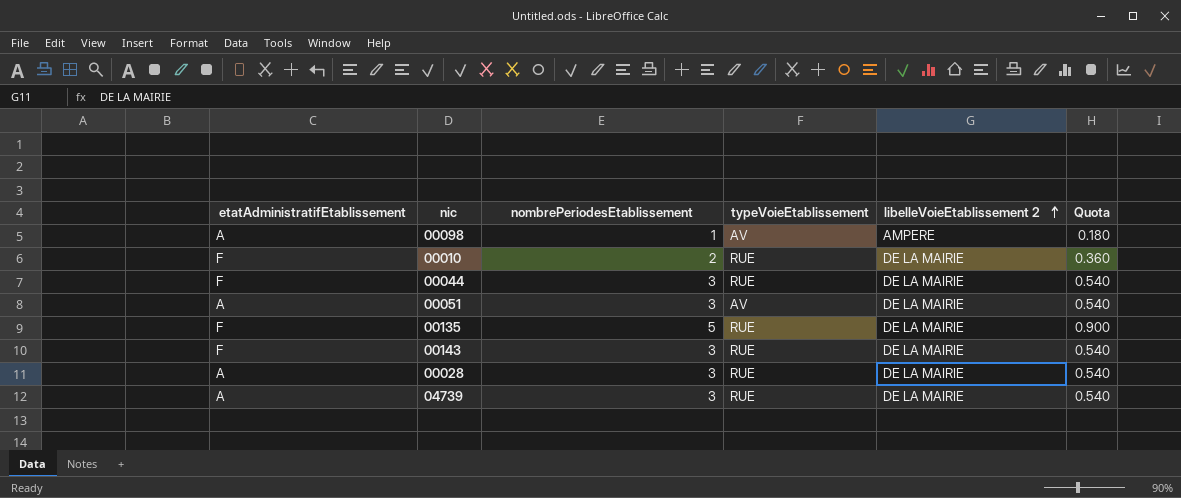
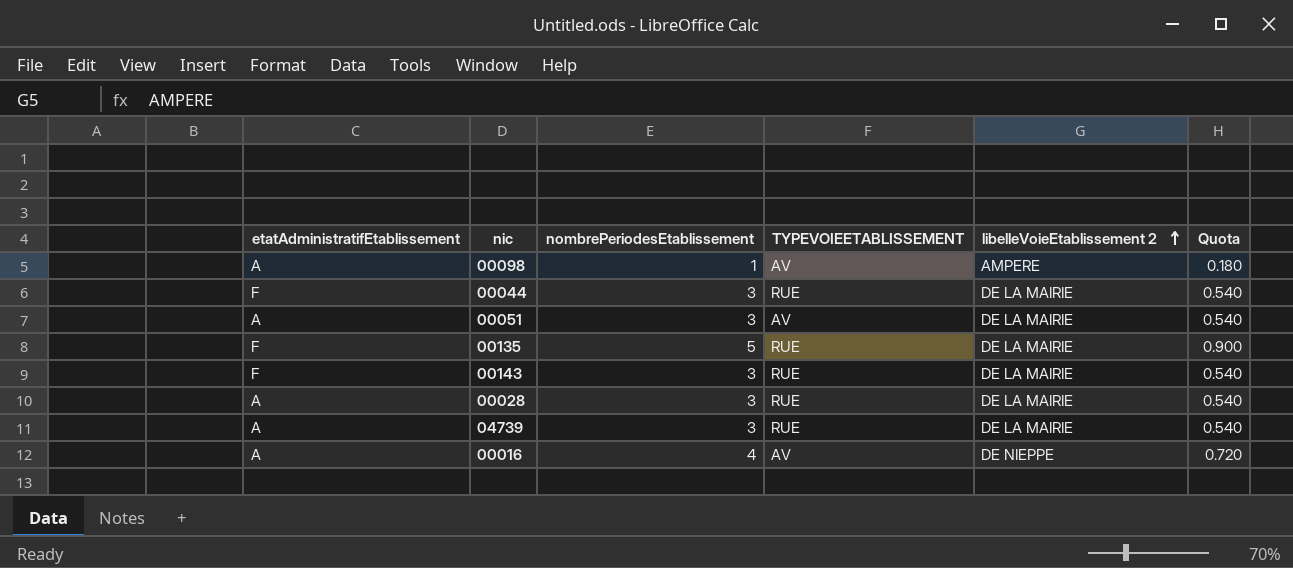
column name: typeVoieEtablissement -> TYPEVOIEETABLISSEMENT
row 00010: F | 2 | RUE | DE LA MAIRIE | 0.360 -> none
row 00016: none -> A | 4 | AV | DE NIEPPE | 0.720

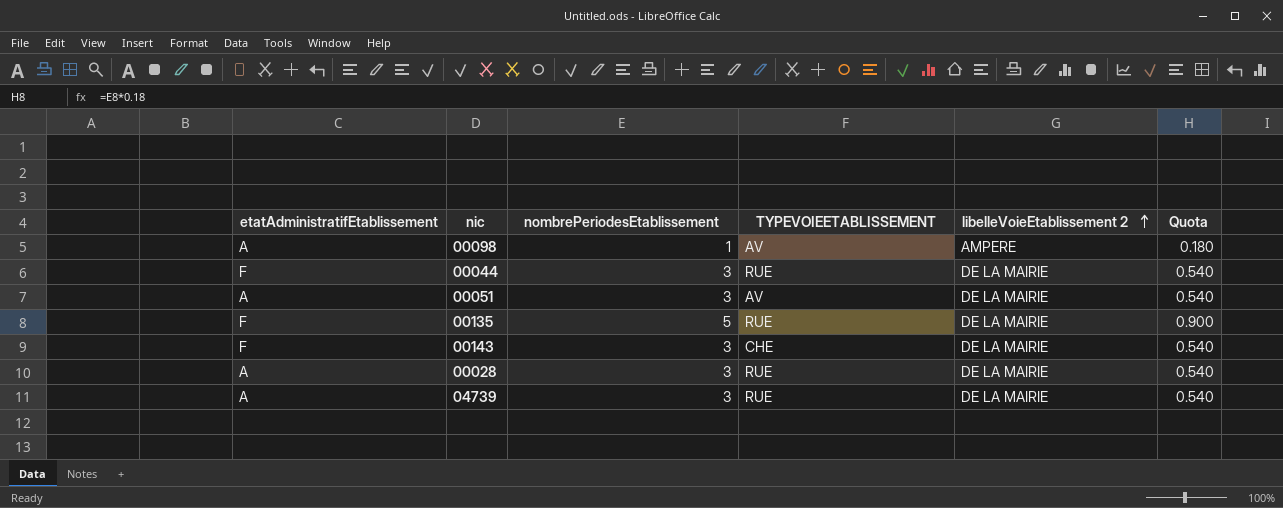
row 00016: A | 4 | AV | DE NIEPPE | 0.720 -> none
00143 | TYPEVOIEETABLISSEMENT: RUE -> CHE

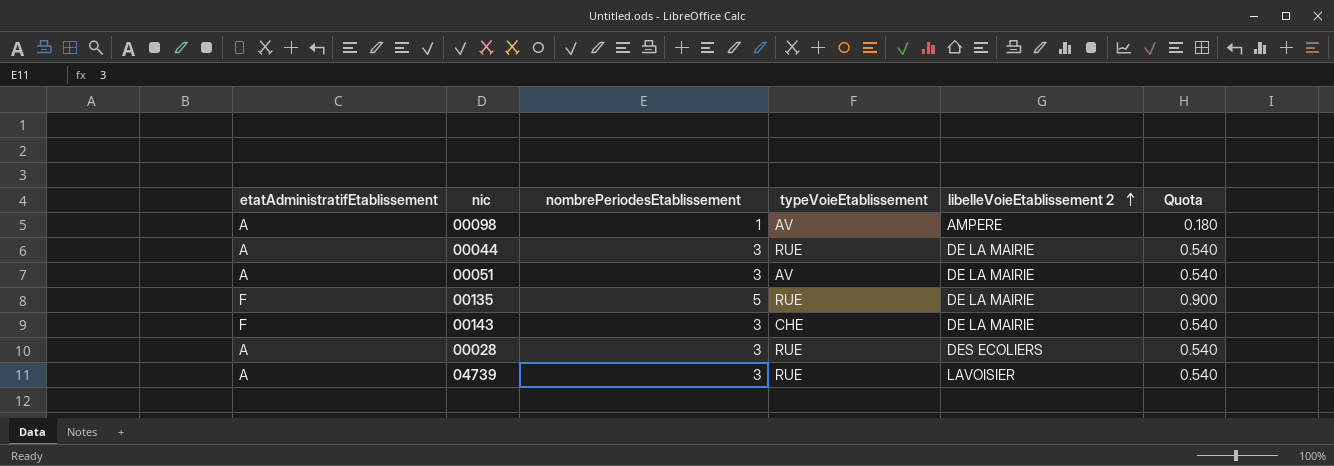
column name: TYPEVOIEETABLISSEMENT -> typeVoieEtablissement
00044 | etatAdministratifEtablissement: F -> A
00028 | libelleVoieEtablissement 2: DE LA MAIRIE -> DES ECOLIERS
04739 | libelleVoieEtablissement 2: DE LA MAIRIE -> LAVOISIER

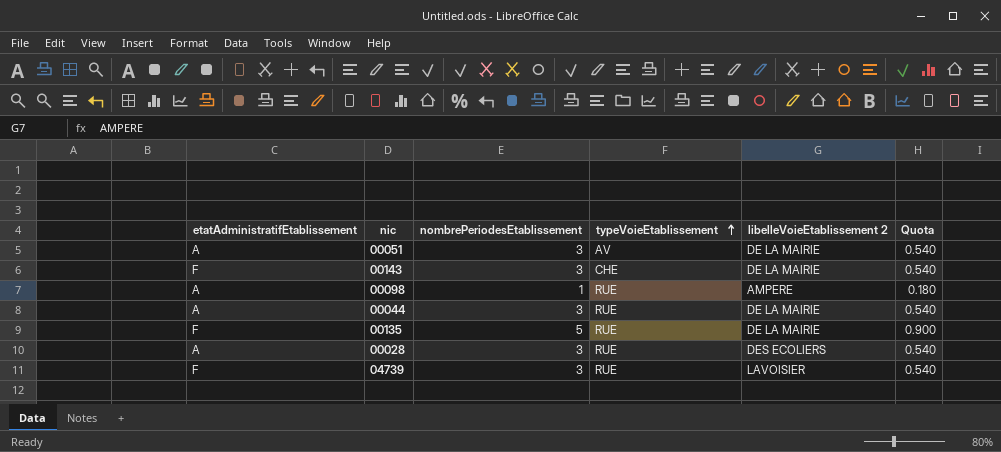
row order: libelleVoieEtablissement 2 ascending -> typeVoieEtablissement ascending
00098 | typeVoieEtablissement: AV -> RUE
04739 | etatAdministratifEtablissement: A -> F

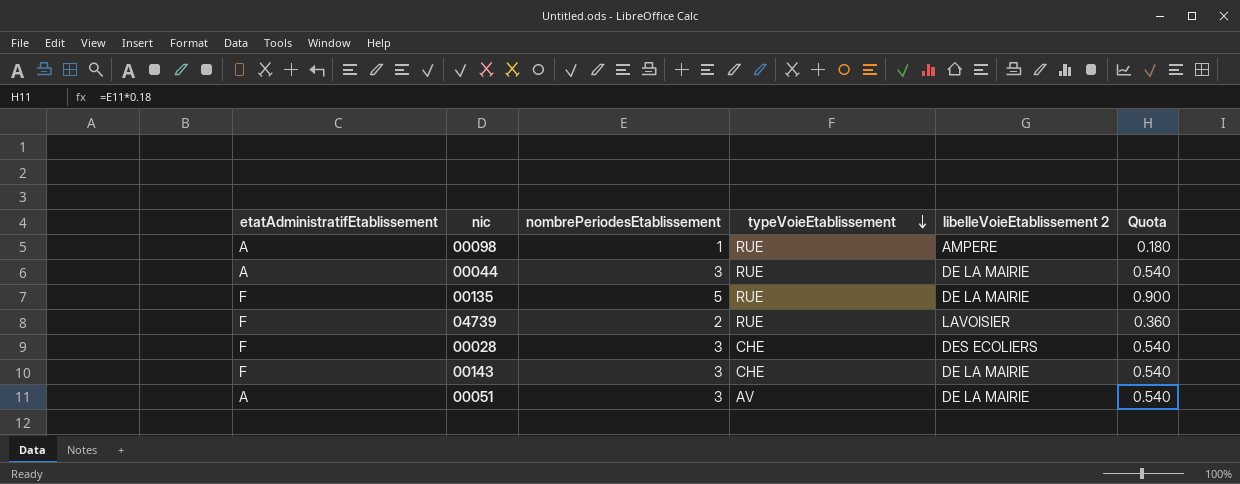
row order: typeVoieEtablissement ascending -> typeVoieEtablissement descending
04739 | nombrePeriodesEtablissement: 3 -> 2
04739 | Quota: 0.540 -> 0.360
00028 | etatAdministratifEtablissement: A -> F
00028 | typeVoieEtablissement: RUE -> CHE

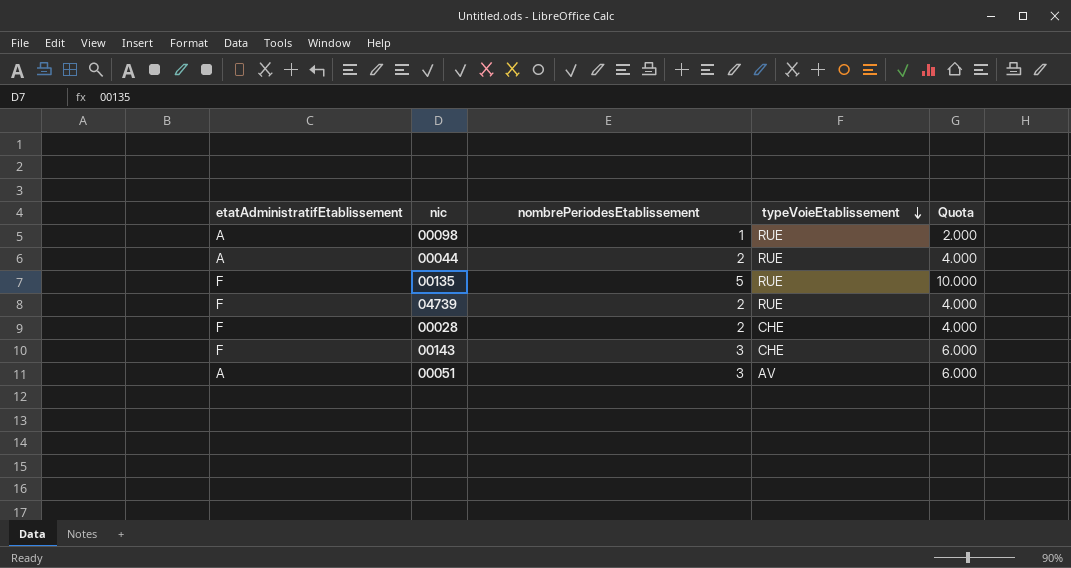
column libelleVoieEtablissement 2 | position: 5 -> none
column Quota | formula: [nombrePeriodesEtablissement] * 0.18 -> [nombrePeriodesEtablissement] * 2
00044 | nombrePeriodesEtablissement: 3 -> 2
00028 | nombrePeriodesEtablissement: 3 -> 2

